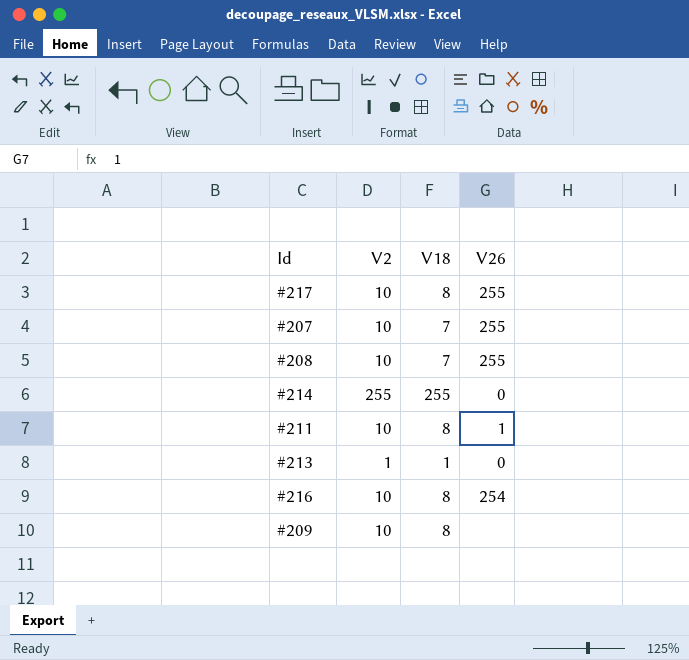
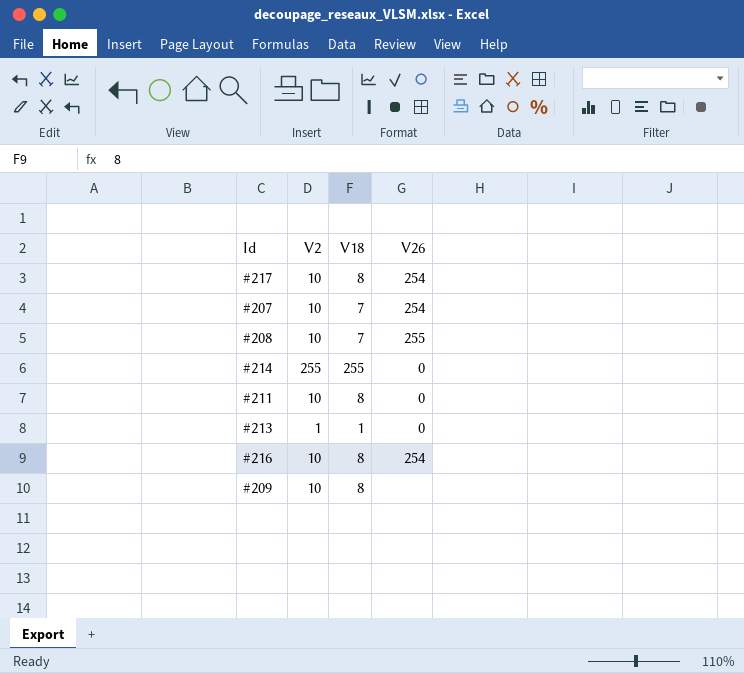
#217 | V26: 255 -> 254
#207 | V26: 255 -> 254
#211 | V26: 1 -> 0

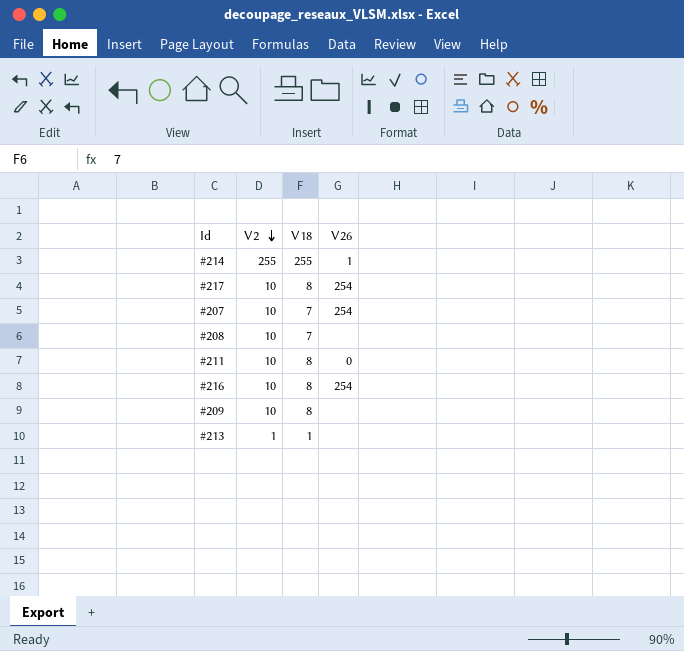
row order: none -> V2 descending
#214 | V26: 0 -> 1
#208 | V26: 255 -> none
#213 | V26: 0 -> none

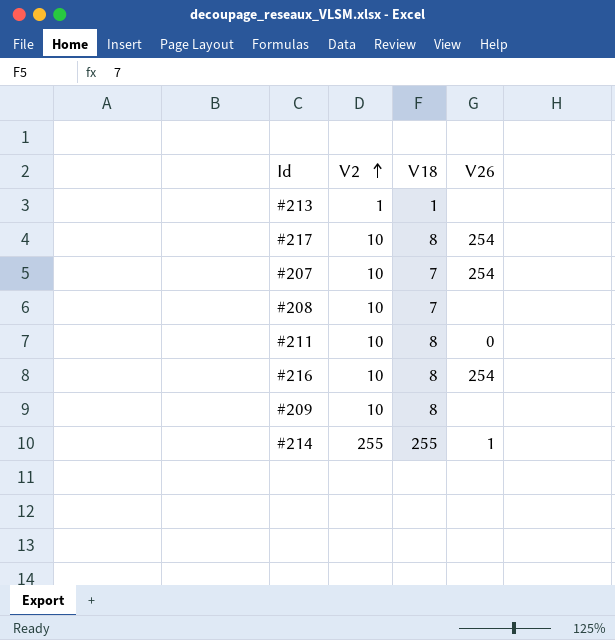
row order: V2 descending -> V2 ascending

